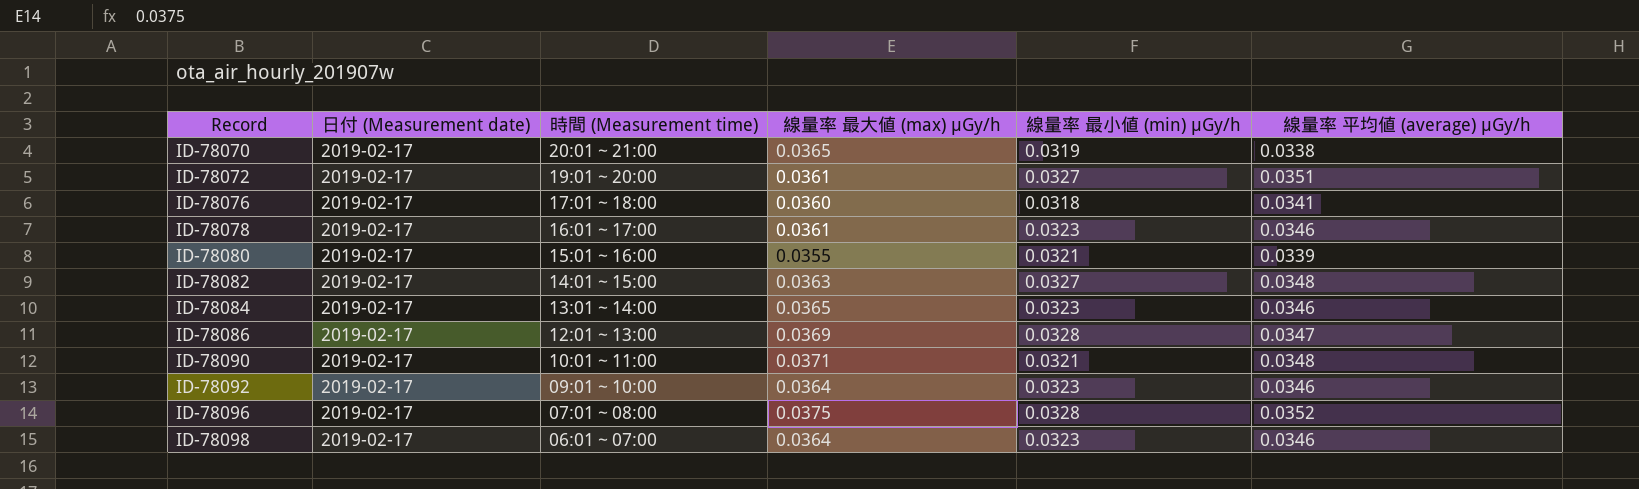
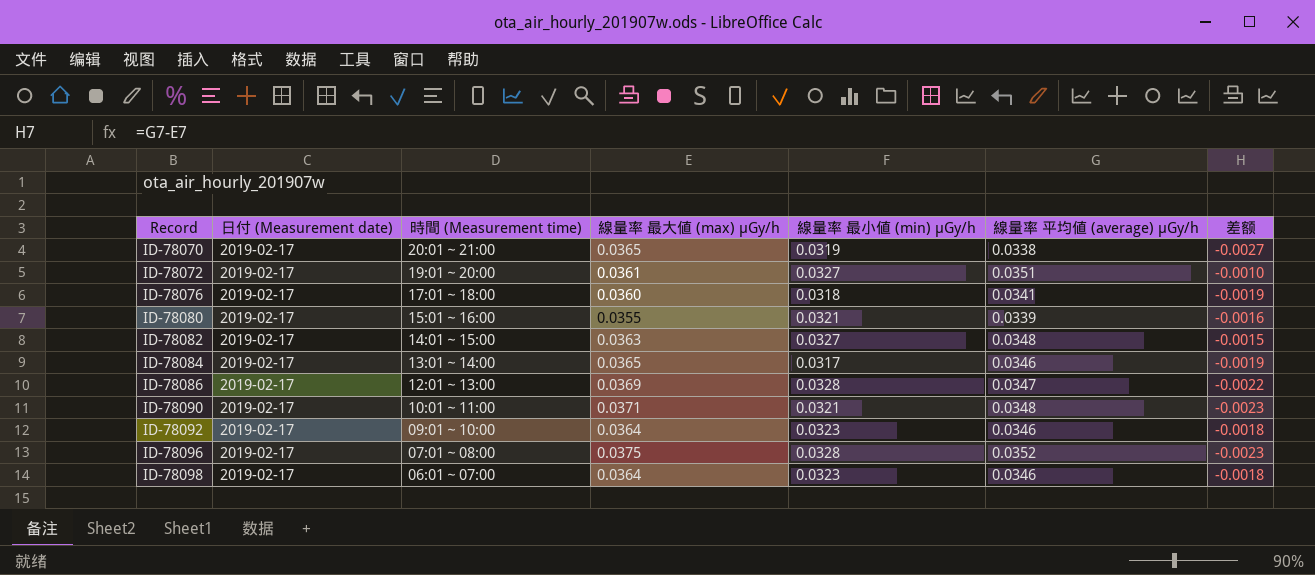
column 差额 | formula: none -> [線量率 平均値 (average) μGy/h] - [線量率 最大値 (max) μGy/h]
row ID-78078: 2019-02-17 | 16:01～17:00 | 0.0361 | 0.0323 | 0.0346 -> none
ID-78084 | 線量率 最小値 (min) μGy/h: 0.0323 -> 0.0317

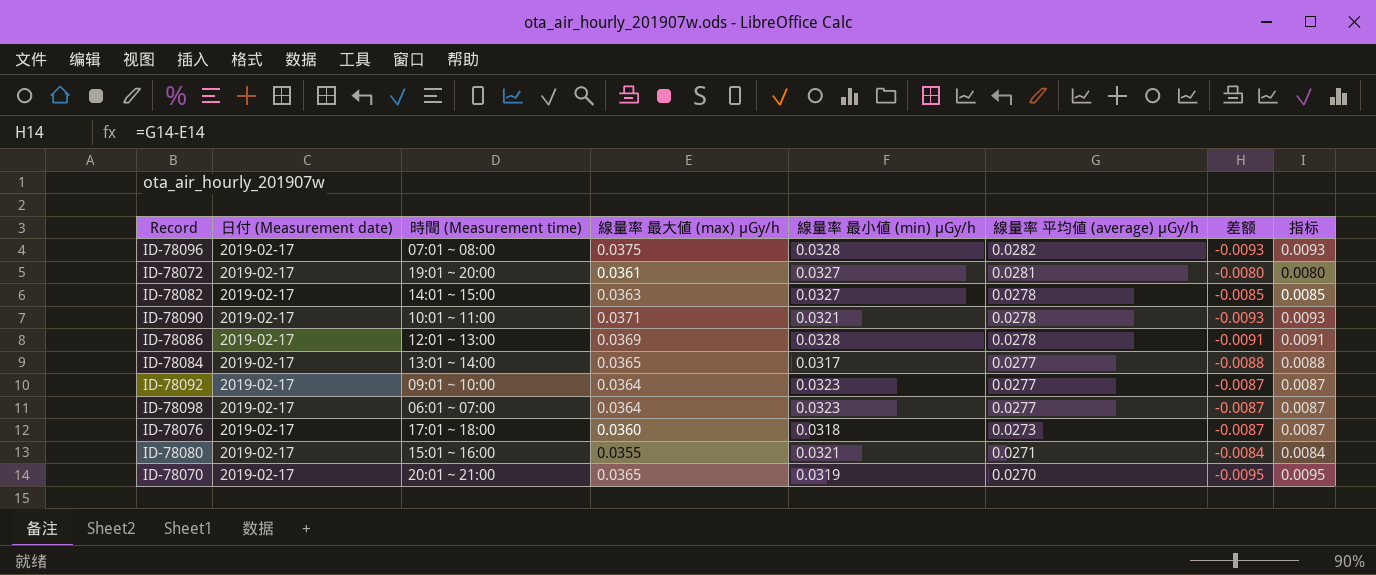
row order: Record ascending -> 線量率 平均値 (average) μGy/h descending
column 指标 | formula: none -> [線量率 最大値 (max) μGy/h] - [線量率 平均値 (average) μGy/h]
ID-78096 | 線量率 平均値 (average) μGy/h: 0.0352 -> 0.0282
ID-78096 | 差额: -0.0023 -> -0.0093
ID-78072 | 線量率 平均値 (average) μGy/h: 0.0351 -> 0.0281
ID-78072 | 差额: -0.0010 -> -0.0080
ID-78082 | 線量率 平均値 (average) μGy/h: 0.0348 -> 0.0278
ID-78082 | 差额: -0.0015 -> -0.0085
ID-78090 | 線量率 平均値 (average) μGy/h: 0.0348 -> 0.0278
ID-78090 | 差额: -0.0023 -> -0.0093
ID-78086 | 線量率 平均値 (average) μGy/h: 0.0347 -> 0.0278
ID-78086 | 差额: -0.0022 -> -0.0091
ID-78084 | 線量率 平均値 (average) μGy/h: 0.0346 -> 0.0277
ID-78084 | 差额: -0.0019 -> -0.0088
ID-78092 | 線量率 平均値 (average) μGy/h: 0.0346 -> 0.0277
ID-78092 | 差额: -0.0018 -> -0.0087
ID-78098 | 線量率 平均値 (average) μGy/h: 0.0346 -> 0.0277
ID-78098 | 差额: -0.0018 -> -0.0087
ID-78076 | 線量率 平均値 (average) μGy/h: 0.0341 -> 0.0273
ID-78076 | 差额: -0.0019 -> -0.0087
ID-78080 | 線量率 平均値 (average) μGy/h: 0.0339 -> 0.0271
ID-78080 | 差额: -0.0016 -> -0.0084
ID-78070 | 線量率 平均値 (average) μGy/h: 0.0338 -> 0.0270
ID-78070 | 差额: -0.0027 -> -0.0095

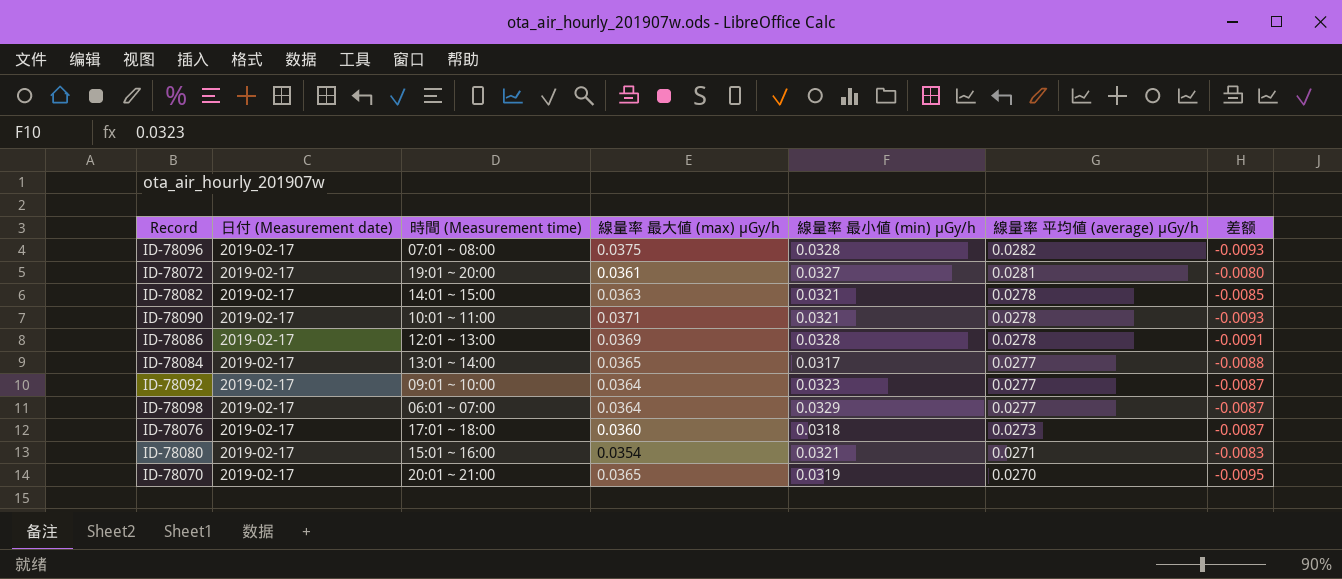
column 指标 | formula: [線量率 最大値 (max) μGy/h] - [線量率 平均値 (average) μGy/h] -> none
ID-78082 | 線量率 最小値 (min) μGy/h: 0.0327 -> 0.0321
ID-78098 | 線量率 最小値 (min) μGy/h: 0.0323 -> 0.0329
ID-78080 | 線量率 最大値 (max) μGy/h: 0.0355 -> 0.0354
ID-78080 | 差额: -0.0084 -> -0.0083

